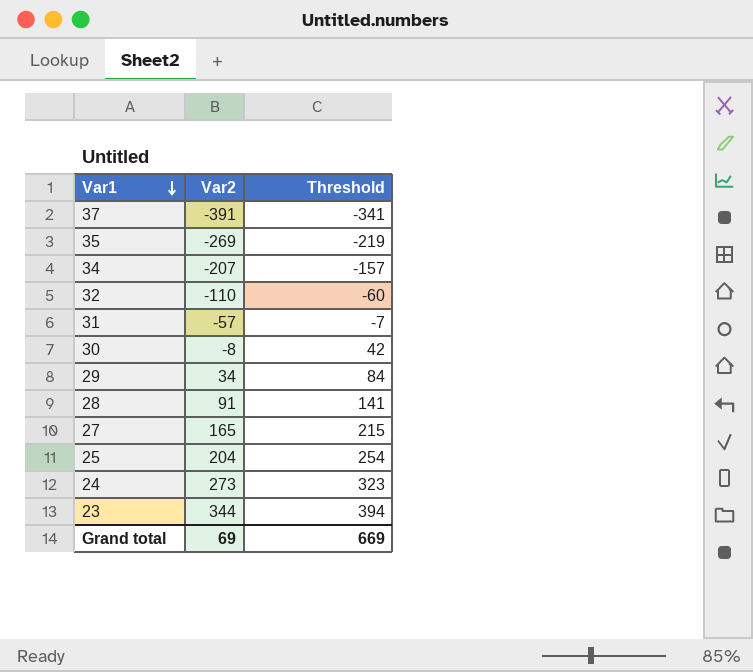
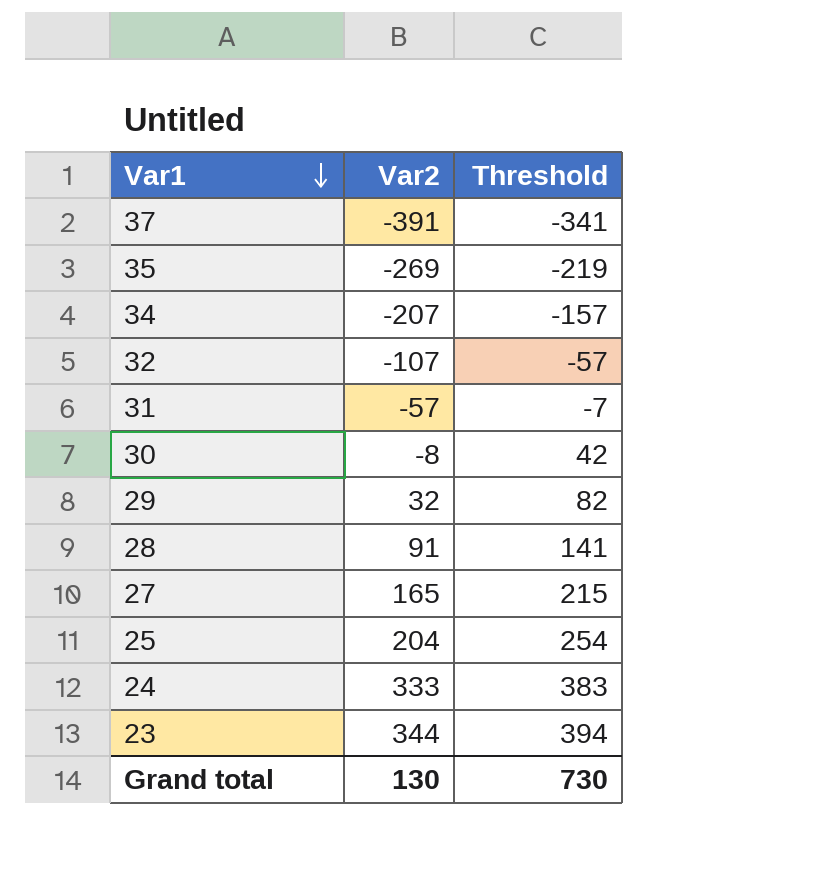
32 | Var2: -110 -> -107
32 | Threshold: -60 -> -57
29 | Var2: 34 -> 32
29 | Threshold: 84 -> 82
24 | Var2: 273 -> 333
24 | Threshold: 323 -> 383
Grand total | Var2: 69 -> 130
Grand total | Threshold: 669 -> 730

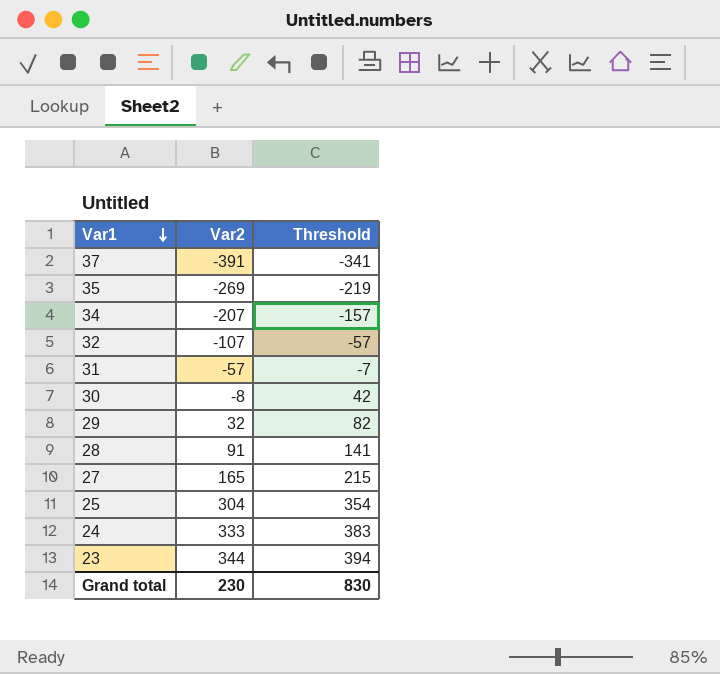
25 | Var2: 204 -> 304
25 | Threshold: 254 -> 354
Grand total | Var2: 130 -> 230
Grand total | Threshold: 730 -> 830

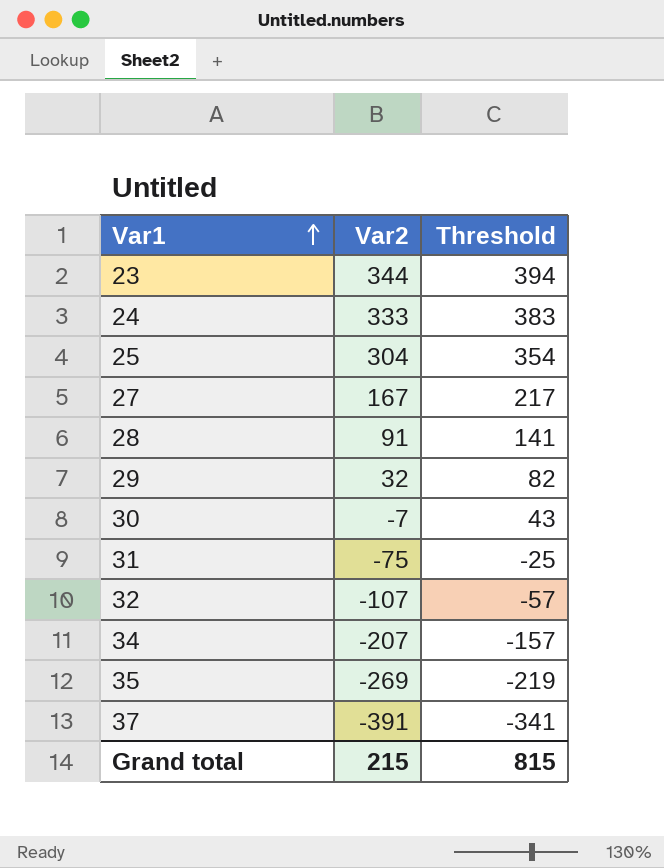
row order: Var1 descending -> Var1 ascending
27 | Var2: 165 -> 167
27 | Threshold: 215 -> 217
30 | Var2: -8 -> -7
30 | Threshold: 42 -> 43
31 | Var2: -57 -> -75
31 | Threshold: -7 -> -25
Grand total | Var2: 230 -> 215
Grand total | Threshold: 830 -> 815

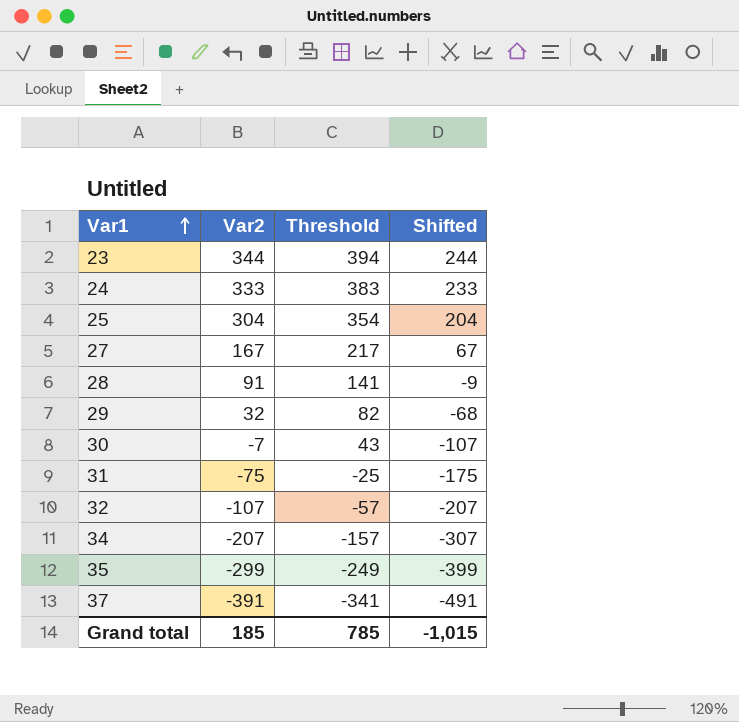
column Shifted | formula: none -> [Var2] - 100
35 | Var2: -269 -> -299
35 | Threshold: -219 -> -249
Grand total | Var2: 215 -> 185
Grand total | Threshold: 815 -> 785

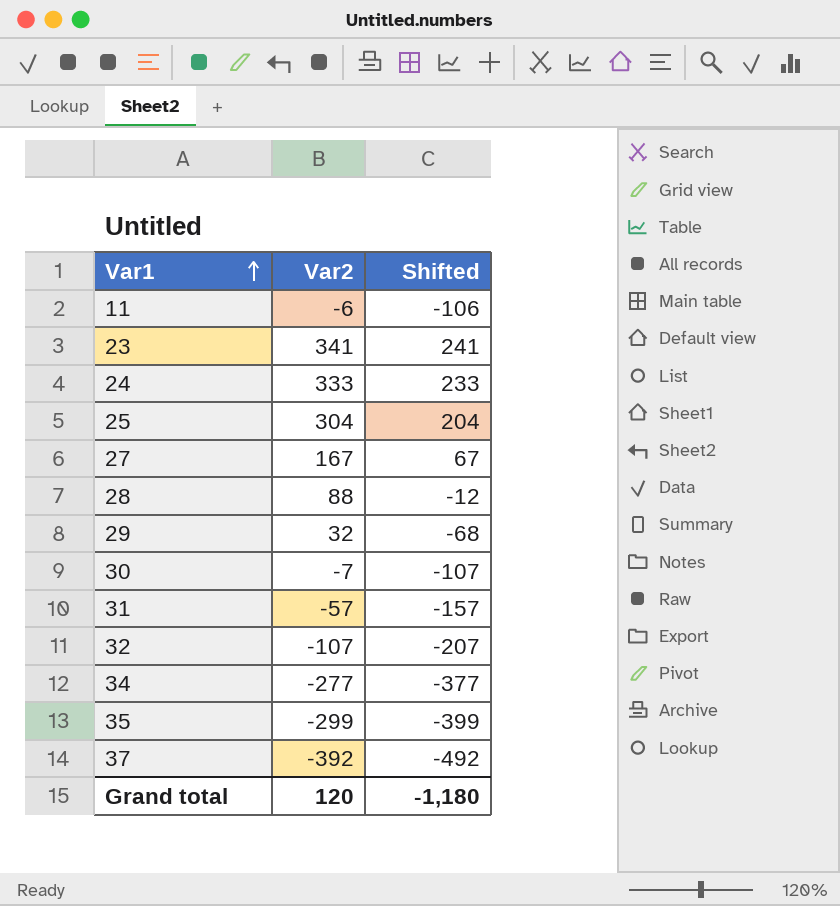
column Threshold | formula: [Var2] + 50 -> none
row 11: none -> -6 | -106
23 | Var2: 344 -> 341
23 | Shifted: 244 -> 241
28 | Var2: 91 -> 88
28 | Shifted: -9 -> -12
31 | Var2: -75 -> -57
31 | Shifted: -175 -> -157
34 | Var2: -207 -> -277
34 | Shifted: -307 -> -377
37 | Var2: -391 -> -392
37 | Shifted: -491 -> -492
Grand total | Var2: 185 -> 120
Grand total | Shifted: -1,015 -> -1,180

